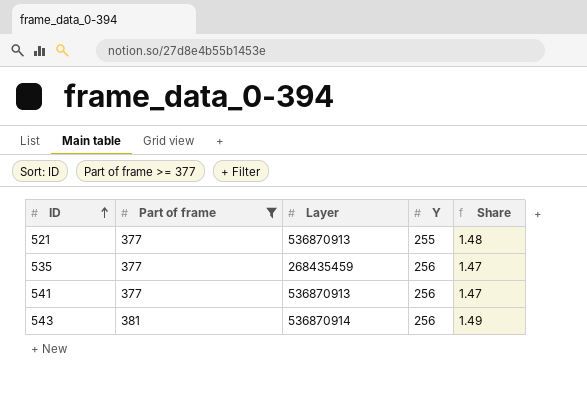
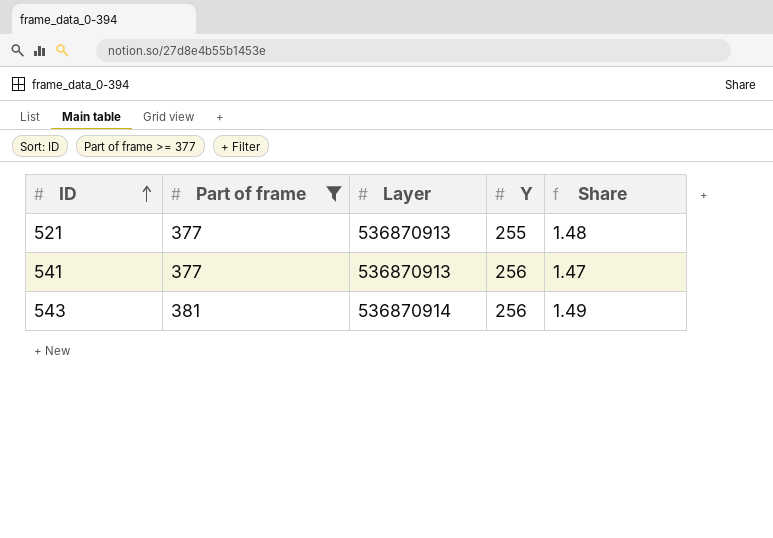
row 535: 377 | 268435459 | 256 | 1.47 -> none

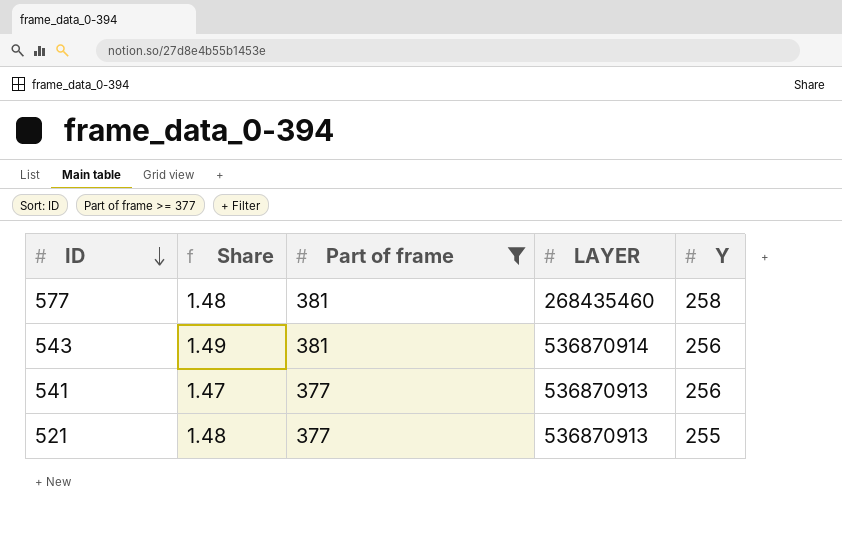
row order: ID ascending -> ID descending
column Share | position: 5 -> 2
column name: Layer -> LAYER
row 577: none -> 1.48 | 381 | 268435460 | 258

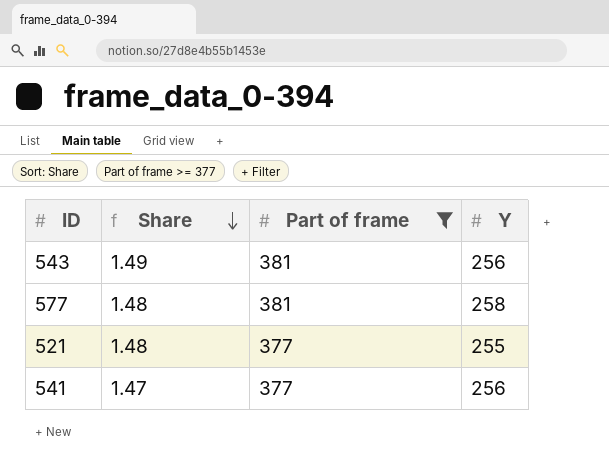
row order: ID descending -> Share descending
column LAYER | position: 4 -> none

